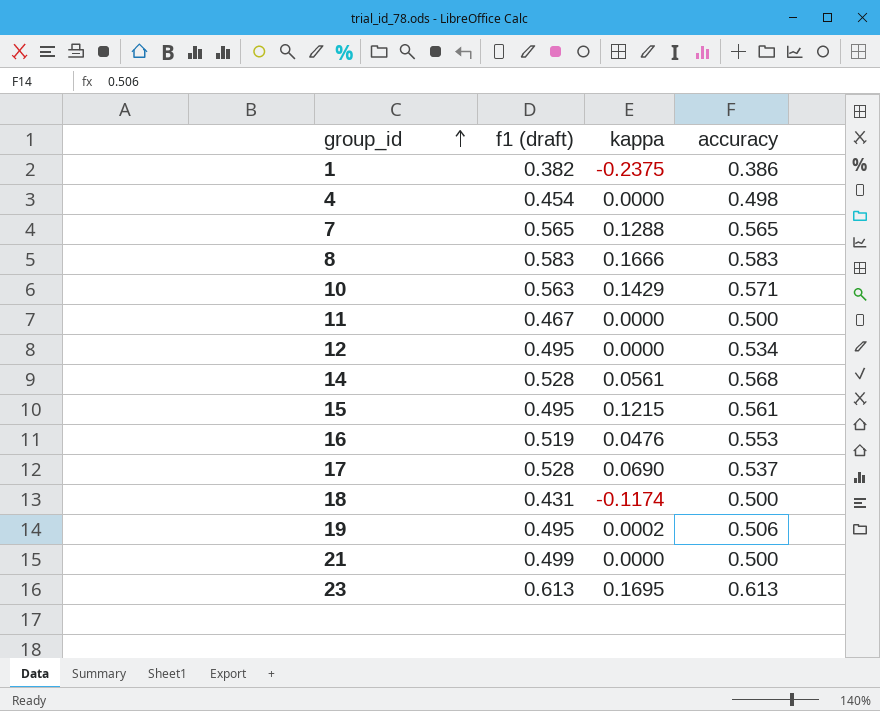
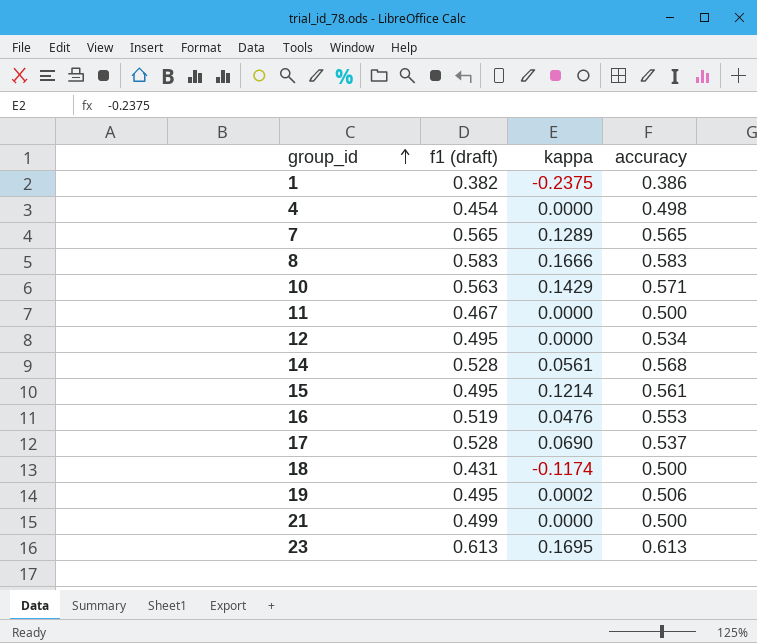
7 | kappa: 0.1288 -> 0.1289
15 | kappa: 0.1215 -> 0.1214

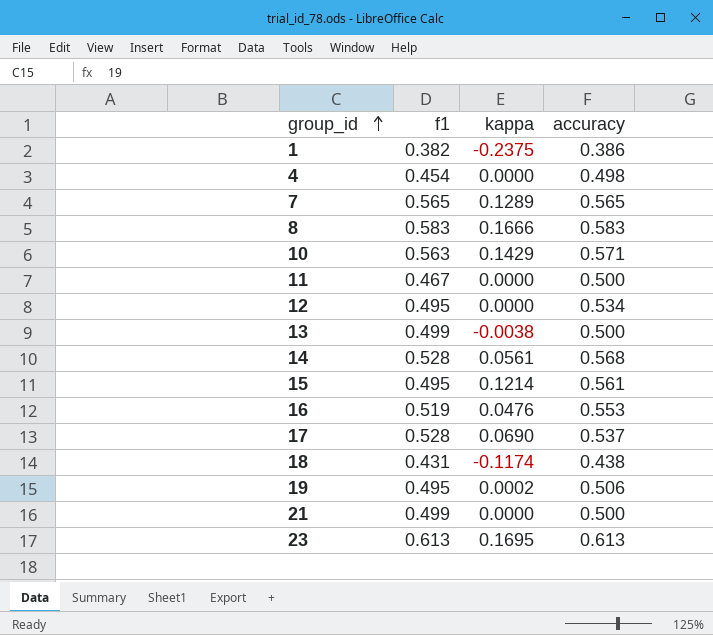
column name: f1 (draft) -> f1
row 13: none -> 0.499 | -0.0038 | 0.500
18 | accuracy: 0.500 -> 0.438

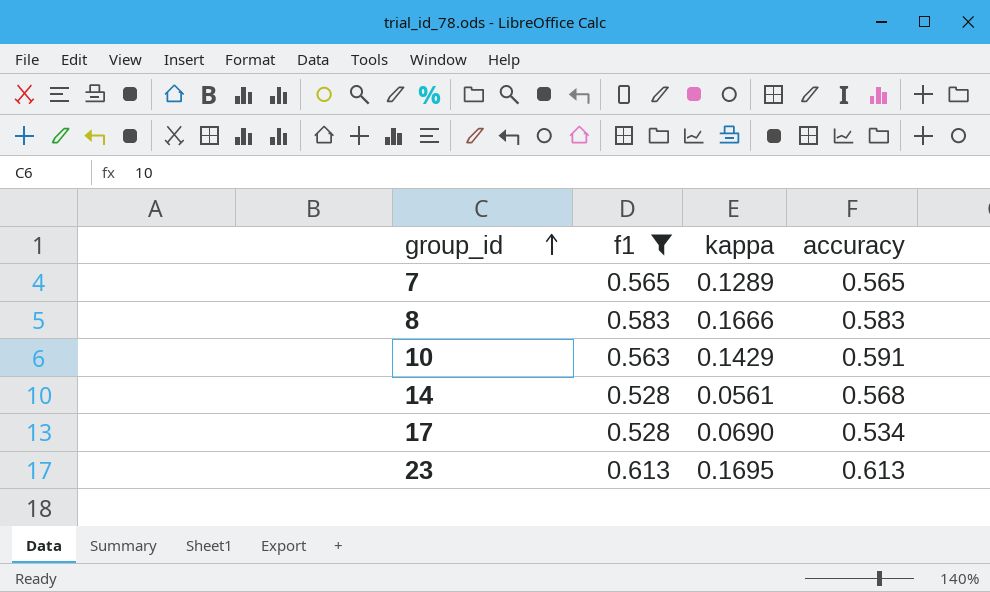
filter: none -> f1 >= 0.528
10 | accuracy: 0.571 -> 0.591
17 | accuracy: 0.537 -> 0.534

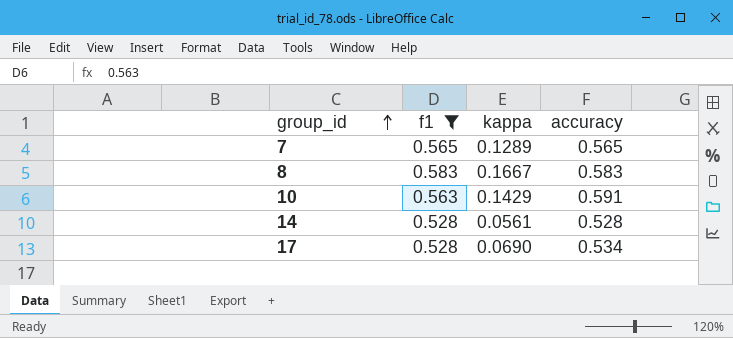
row 23: 0.613 | 0.1695 | 0.613 -> none
8 | kappa: 0.1666 -> 0.1667
14 | accuracy: 0.568 -> 0.528

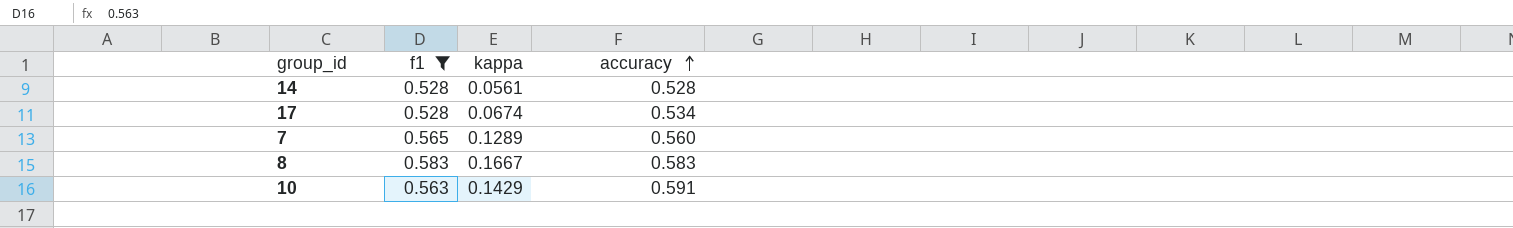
row order: group_id ascending -> accuracy ascending
17 | kappa: 0.0690 -> 0.0674
7 | accuracy: 0.565 -> 0.560

